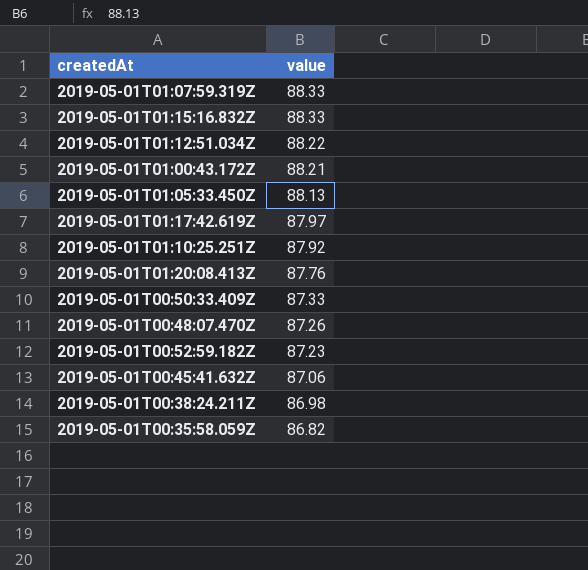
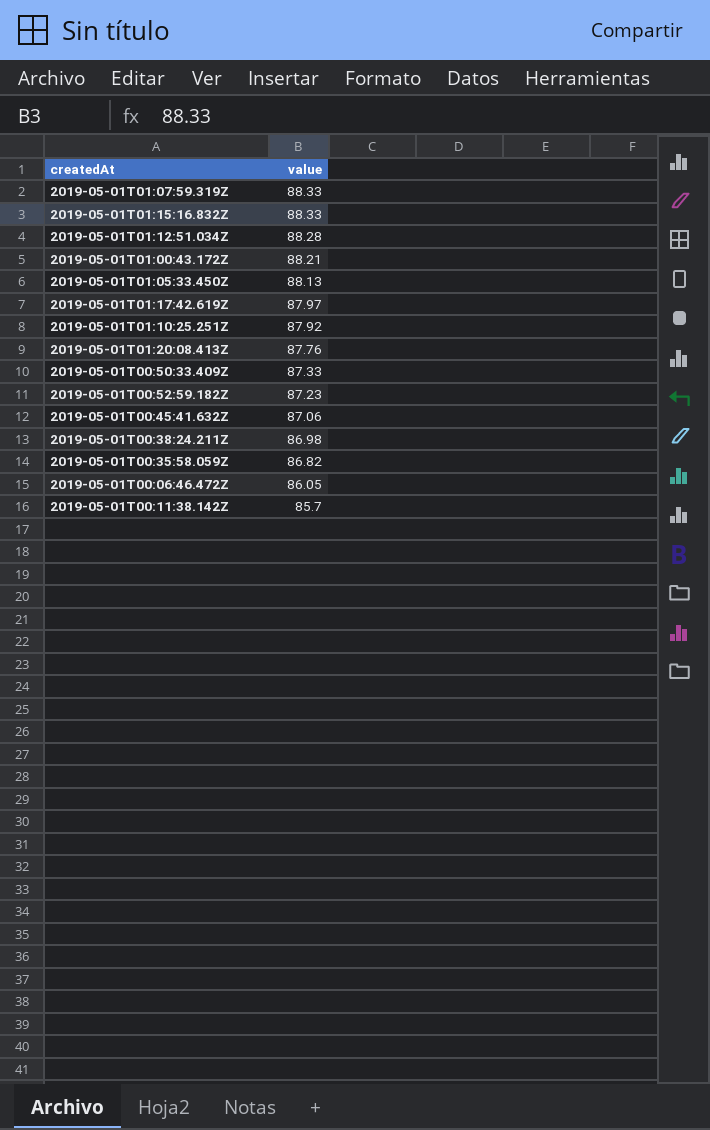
row 2019-05-01T00:48:07.470Z: 87.26 -> none
2019-05-01T01:12:51.034Z | value: 88.22 -> 88.28
row 2019-05-01T00:06:46.472Z: none -> 86.05
row 2019-05-01T00:11:38.142Z: none -> 85.7

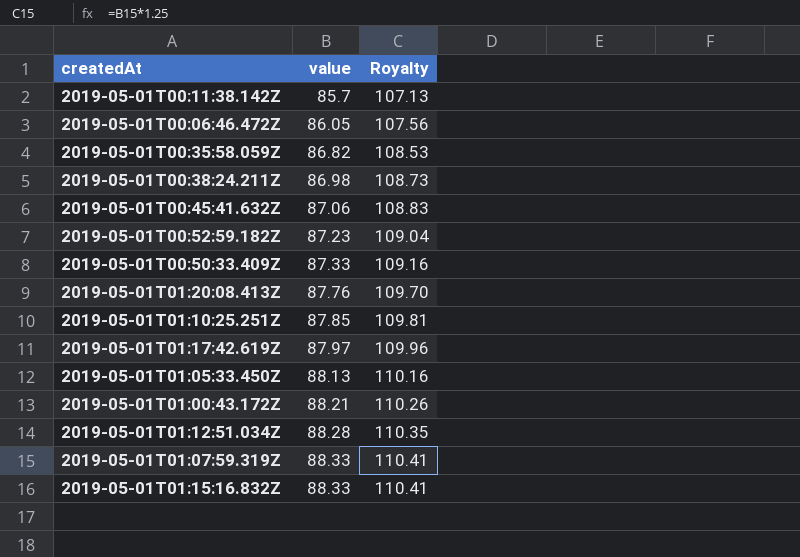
row order: value descending -> value ascending
column Royalty | formula: none -> [value] * 1.25
2019-05-01T01:10:25.251Z | value: 87.92 -> 87.85

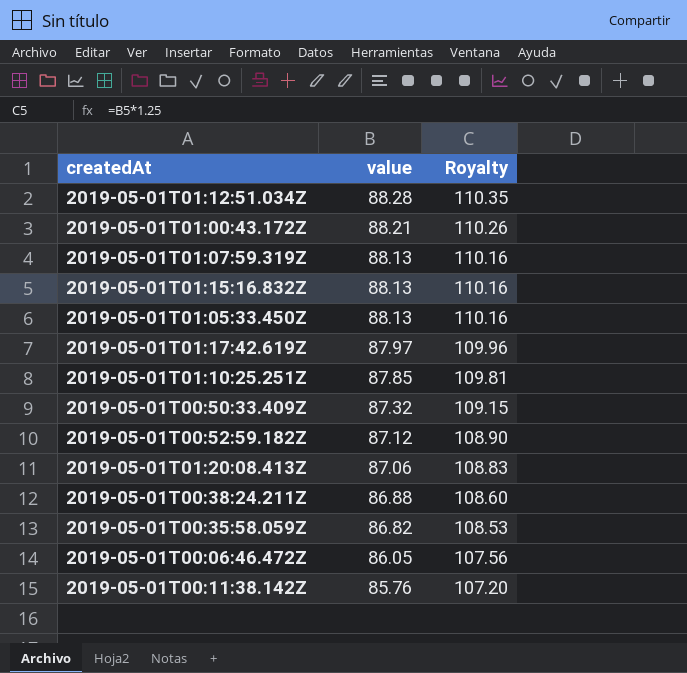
row order: value ascending -> value descending
row 2019-05-01T00:45:41.632Z: 87.06 | 108.83 -> none
2019-05-01T01:07:59.319Z | value: 88.33 -> 88.13
2019-05-01T01:07:59.319Z | Royalty: 110.41 -> 110.16
2019-05-01T01:15:16.832Z | value: 88.33 -> 88.13
2019-05-01T01:15:16.832Z | Royalty: 110.41 -> 110.16
2019-05-01T00:50:33.409Z | value: 87.33 -> 87.32
2019-05-01T00:50:33.409Z | Royalty: 109.16 -> 109.15
2019-05-01T00:52:59.182Z | value: 87.23 -> 87.12
2019-05-01T00:52:59.182Z | Royalty: 109.04 -> 108.90
2019-05-01T01:20:08.413Z | value: 87.76 -> 87.06
2019-05-01T01:20:08.413Z | Royalty: 109.70 -> 108.83
2019-05-01T00:38:24.211Z | value: 86.98 -> 86.88
2019-05-01T00:38:24.211Z | Royalty: 108.73 -> 108.60
2019-05-01T00:11:38.142Z | value: 85.7 -> 85.76
2019-05-01T00:11:38.142Z | Royalty: 107.13 -> 107.20

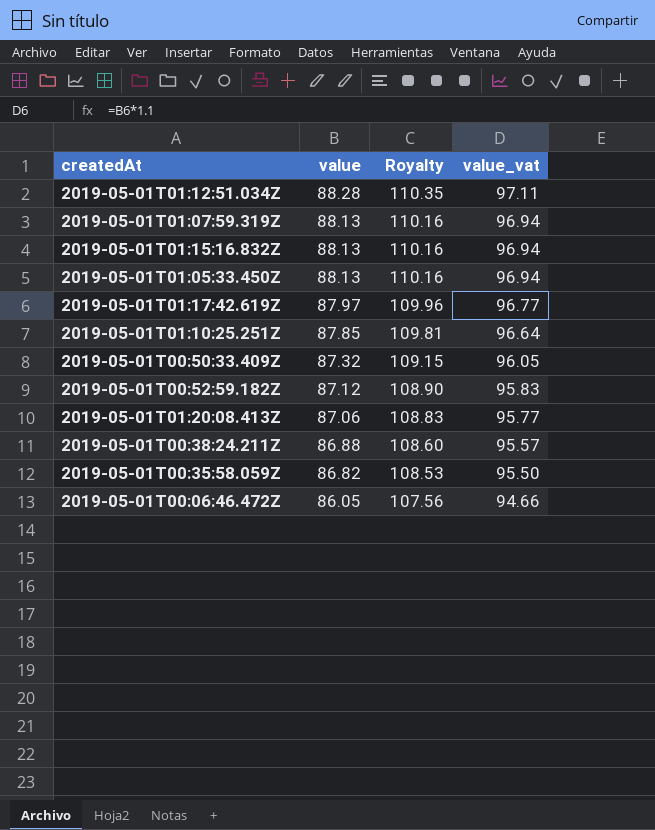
column value_vat | formula: none -> [value] * 1.1
row 2019-05-01T01:00:43.172Z: 88.21 | 110.26 -> none
row 2019-05-01T00:11:38.142Z: 85.76 | 107.20 -> none

